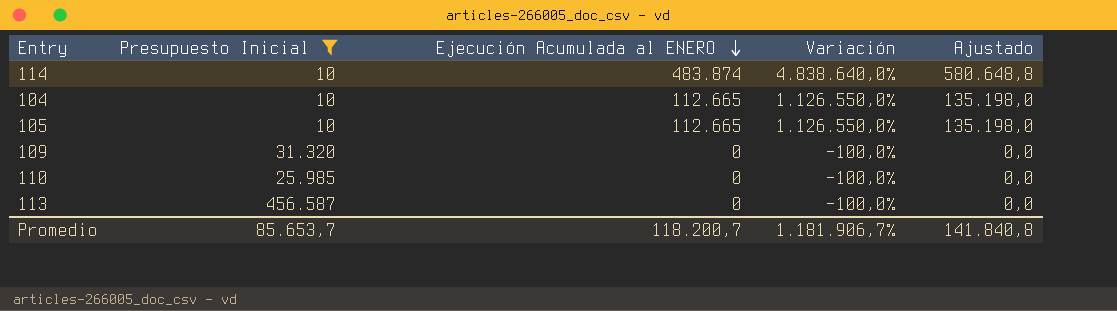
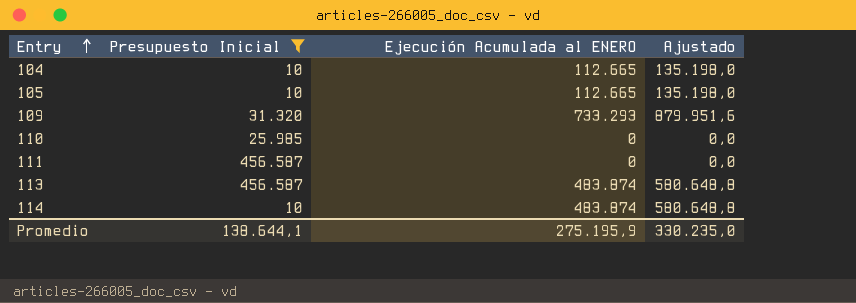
row order: Ejecución Acumulada al ENERO descending -> Entry ascending
column Variación | formula: ([Ejecución Acumulada al ENERO] - [Presupuesto Inicial]) / [Presupuesto Inicial] -> none
109 | Ejecución Acumulada al ENERO: 0 -> 733.293
109 | Ajustado: 0,0 -> 879.951,6
row 111: none -> 456.587 | 0 | 0,0
113 | Ejecución Acumulada al ENERO: 0 -> 483.874
113 | Ajustado: 0,0 -> 580.648,8
Promedio | Presupuesto Inicial: 85.653,7 -> 138.644,1
Promedio | Ejecución Acumulada al ENERO: 118.200,7 -> 275.195,9
Promedio | Ajustado: 141.840,8 -> 330.235,0

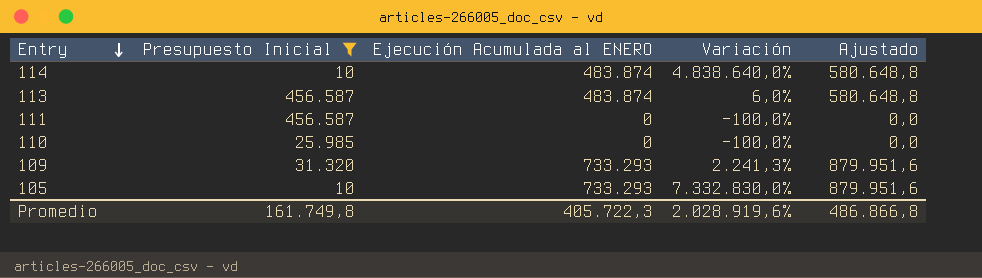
row order: Entry ascending -> Entry descending
column Variación | formula: none -> ([Ejecución Acumulada al ENERO] - [Presupuesto Inicial]) / [Presupuesto Inicial]
row 104: 10 | 112.665 | 135.198,0 -> none
105 | Ejecución Acumulada al ENERO: 112.665 -> 733.293
105 | Ajustado: 135.198,0 -> 879.951,6
Promedio | Presupuesto Inicial: 138.644,1 -> 161.749,8
Promedio | Ejecución Acumulada al ENERO: 275.195,9 -> 405.722,3
Promedio | Ajustado: 330.235,0 -> 486.866,8

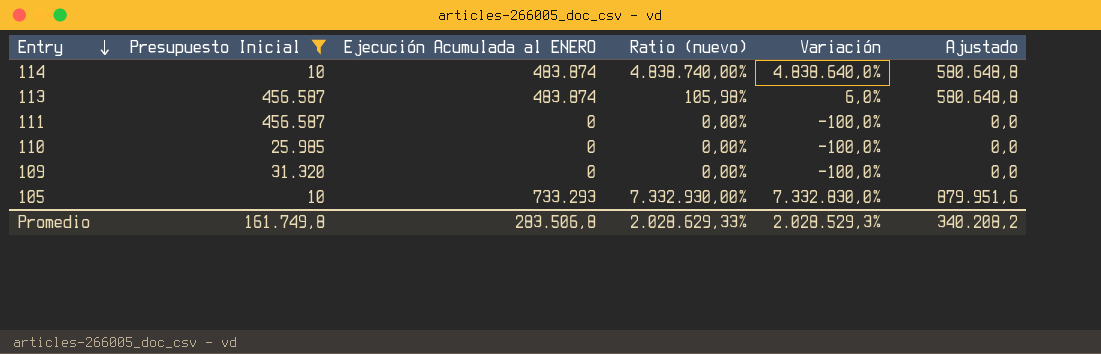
column Ratio (nuevo) | formula: none -> [Ejecución Acumulada al ENERO] / [Presupuesto Inicial]
109 | Ejecución Acumulada al ENERO: 733.293 -> 0
109 | Variación: 2.241,3% -> -100,0%
109 | Ajustado: 879.951,6 -> 0,0
Promedio | Ejecución Acumulada al ENERO: 405.722,3 -> 283.506,8
Promedio | Variación: 2.028.919,6% -> 2.028.529,3%
Promedio | Ajustado: 486.866,8 -> 340.208,2

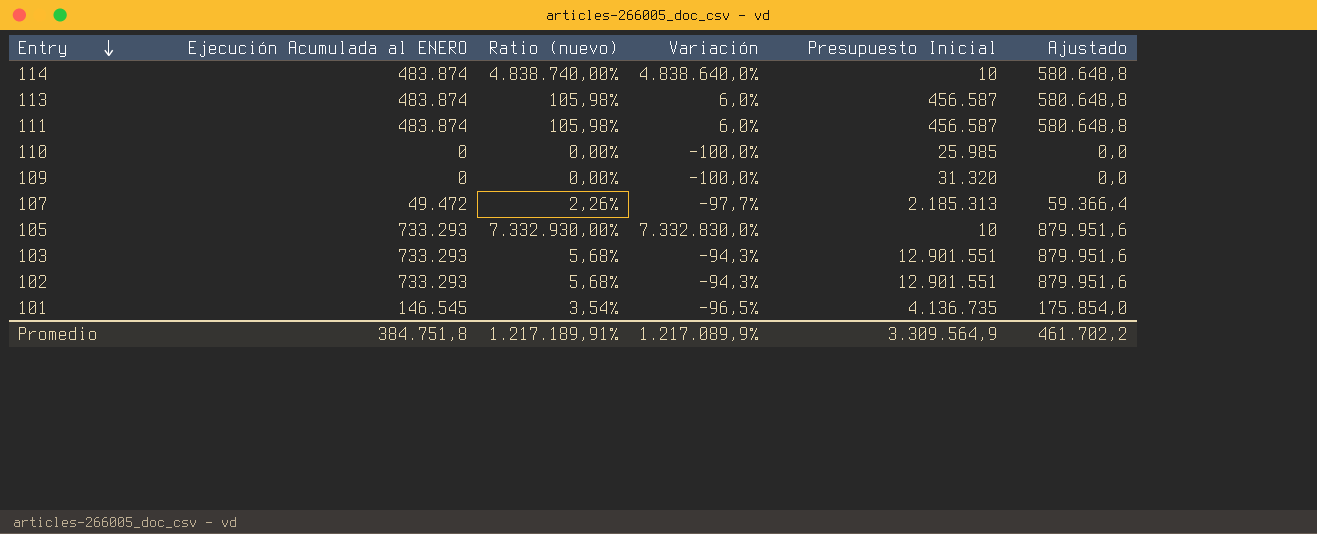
filter: Presupuesto Inicial <= 456.587 -> none
column Presupuesto Inicial | position: 2 -> 5
111 | Ejecución Acumulada al ENERO: 0 -> 483.874
111 | Ratio (nuevo): 0,00% -> 105,98%
111 | Variación: -100,0% -> 6,0%
111 | Ajustado: 0,0 -> 580.648,8
Promedio | Ejecución Acumulada al ENERO: 283.506,8 -> 384.751,8
Promedio | Ratio (nuevo): 2.028.629,33% -> 1.217.189,91%
Promedio | Variación: 2.028.529,3% -> 1.217.089,9%
Promedio | Presupuesto Inicial: 161.749,8 -> 3.309.564,9
Promedio | Ajustado: 340.208,2 -> 461.702,2

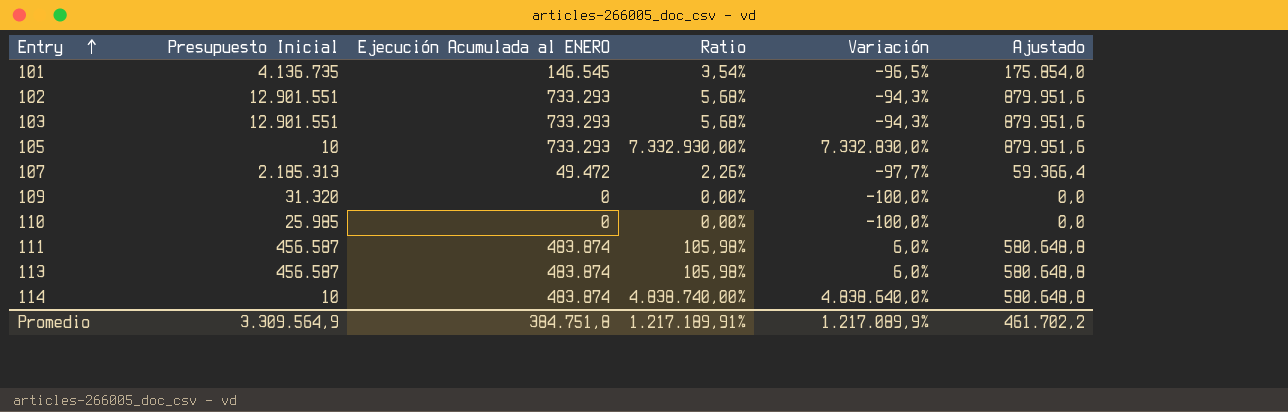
row order: Entry descending -> Entry ascending
column Presupuesto Inicial | position: 5 -> 2
column name: Ratio (nuevo) -> Ratio

